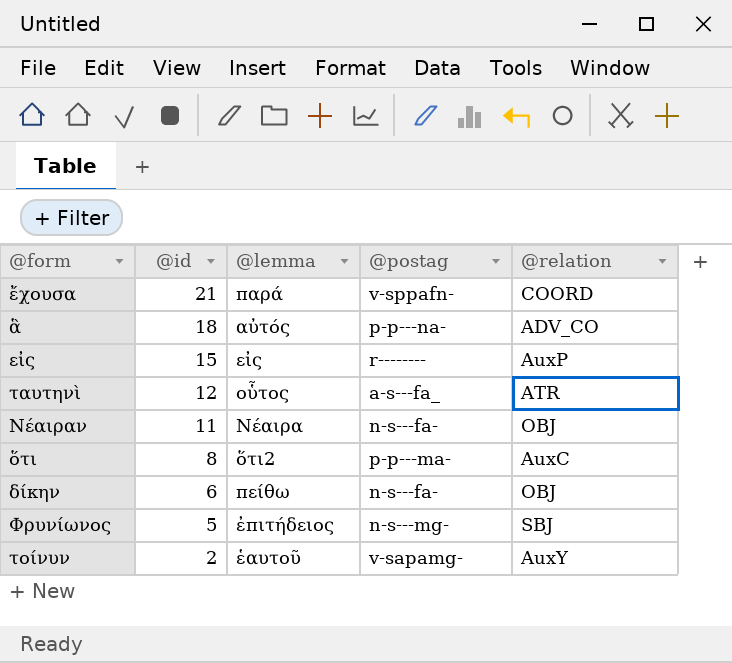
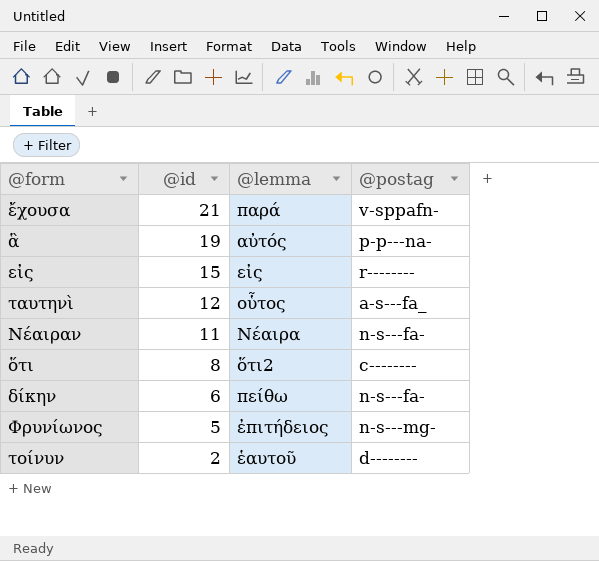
column @relation | position: 5 -> none
ἃ | @id: 18 -> 19
ὅτι | @postag: p-p---ma- -> c--------
τοίνυν | @postag: v-sapamg- -> d--------

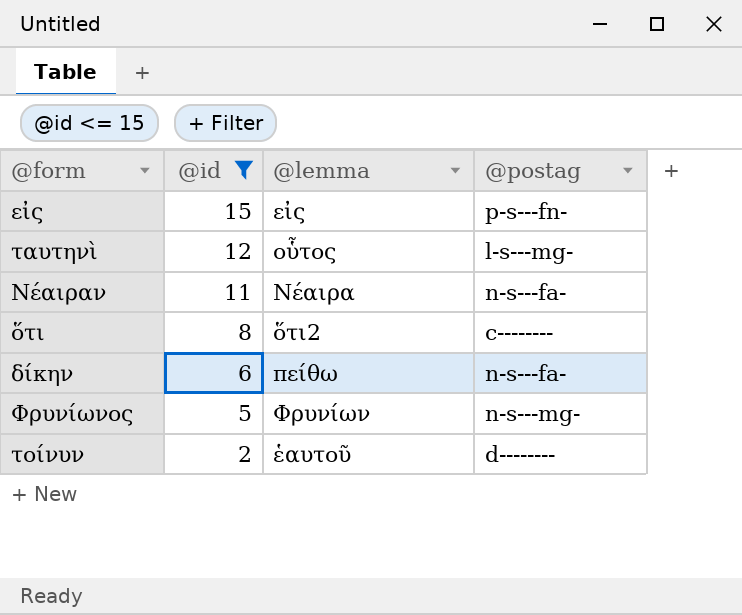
filter: none -> @id <= 15
εἰς | @postag: r-------- -> p-s---fn-
ταυτηνὶ | @postag: a-s---fa_ -> l-s---mg-
Φρυνίωνος | @lemma: ἐπιτήδειος -> Φρυνίων

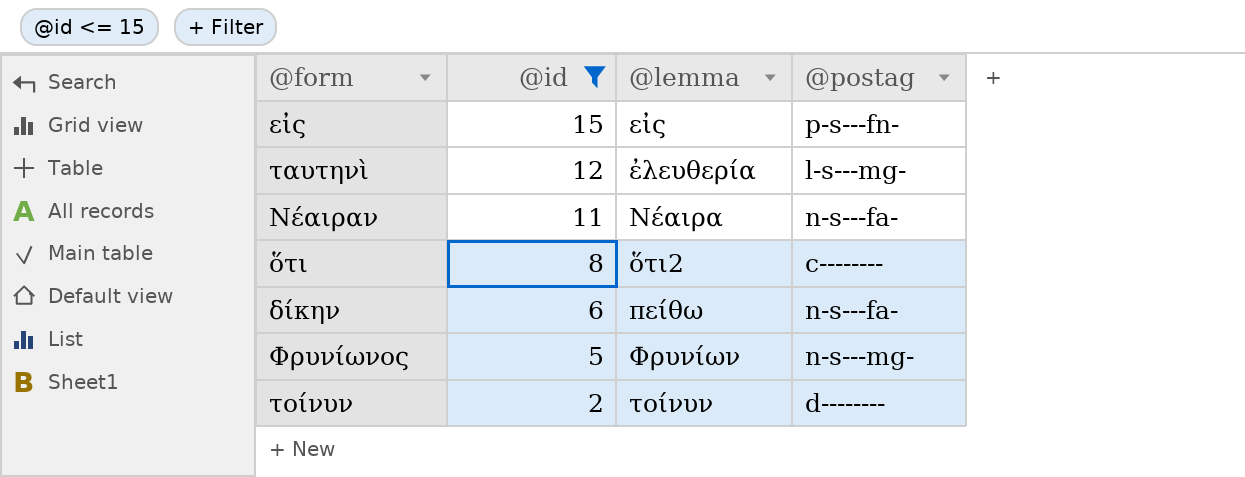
ταυτηνὶ | @lemma: οὗτος -> ἐλευθερία
τοίνυν | @lemma: ἑαυτοῦ -> τοίνυν

